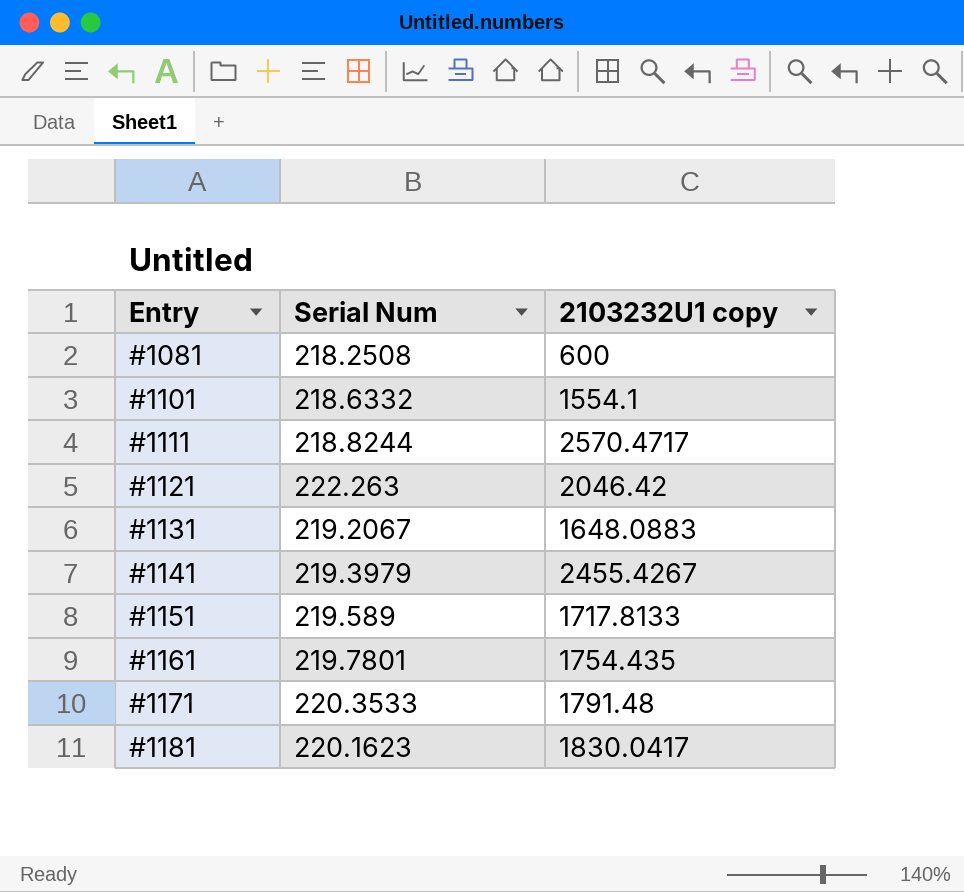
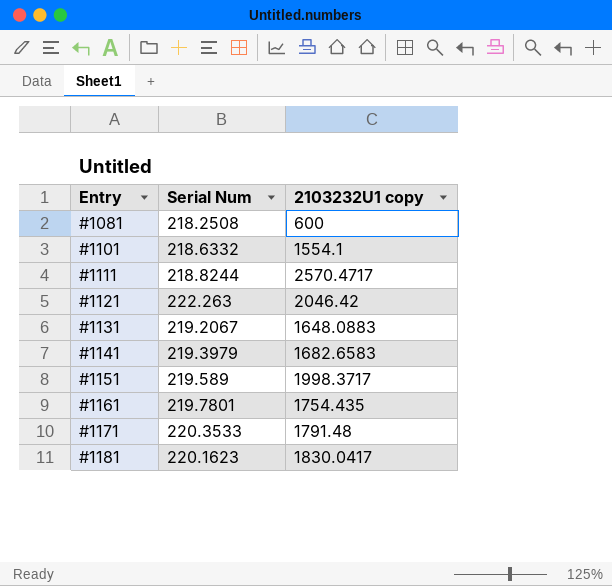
#1141 | 2103232U1 copy: 2455.4267 -> 1682.6583
#1151 | 2103232U1 copy: 1717.8133 -> 1998.3717

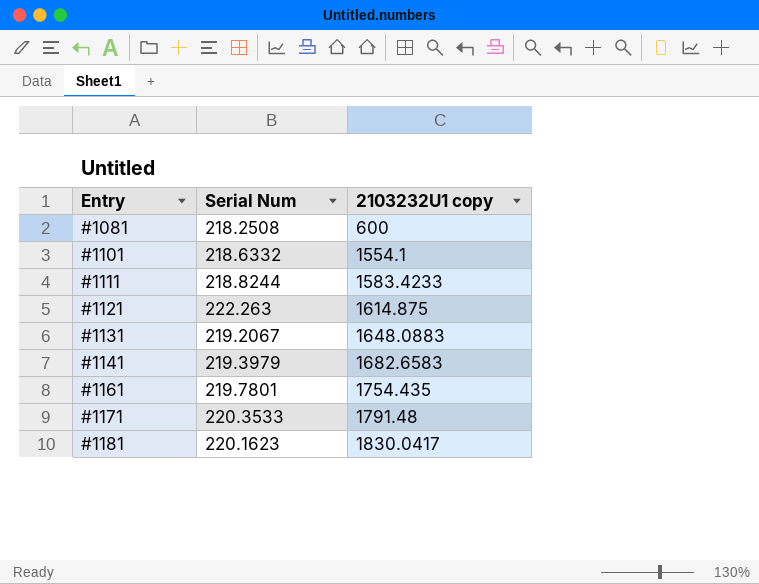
row #1151: 219.589 | 1998.3717 -> none
#1111 | 2103232U1 copy: 2570.4717 -> 1583.4233
#1121 | 2103232U1 copy: 2046.42 -> 1614.875

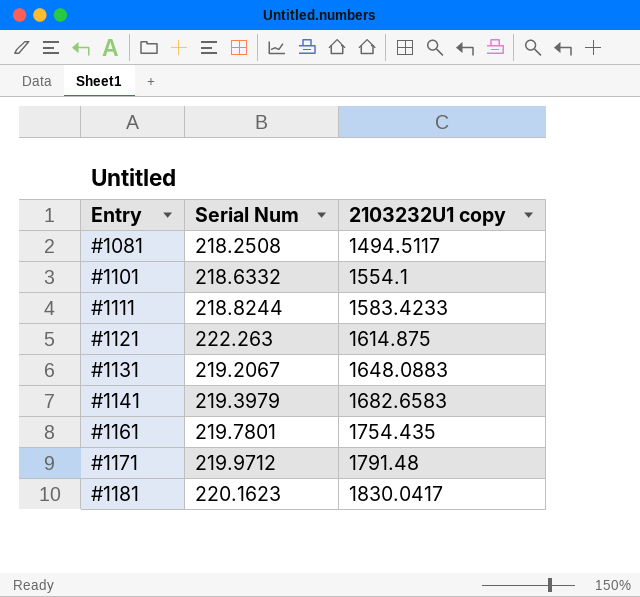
#1081 | 2103232U1 copy: 600 -> 1494.5117
#1171 | Serial Num: 220.3533 -> 219.9712

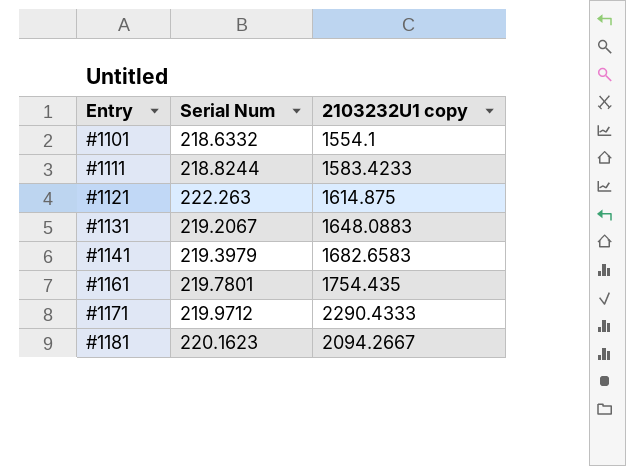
row #1081: 218.2508 | 1494.5117 -> none
#1171 | 2103232U1 copy: 1791.48 -> 2290.4333
#1181 | 2103232U1 copy: 1830.0417 -> 2094.2667

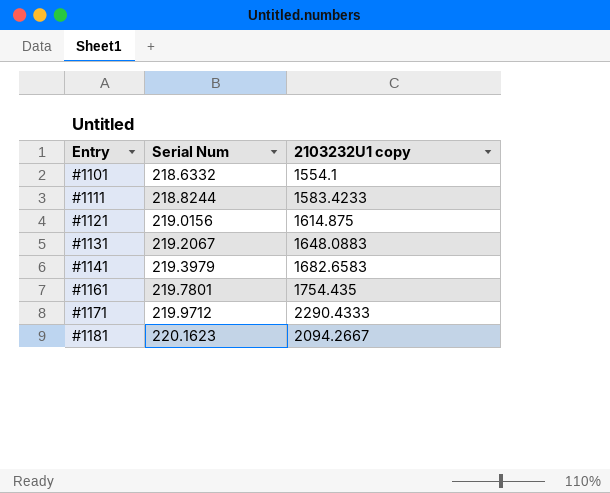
#1121 | Serial Num: 222.263 -> 219.0156

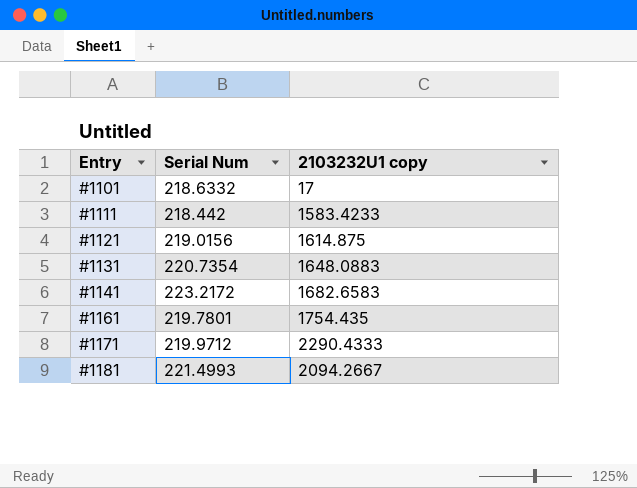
#1101 | 2103232U1 copy: 1554.1 -> 17
#1111 | Serial Num: 218.8244 -> 218.442
#1131 | Serial Num: 219.2067 -> 220.7354
#1141 | Serial Num: 219.3979 -> 223.2172
#1181 | Serial Num: 220.1623 -> 221.4993

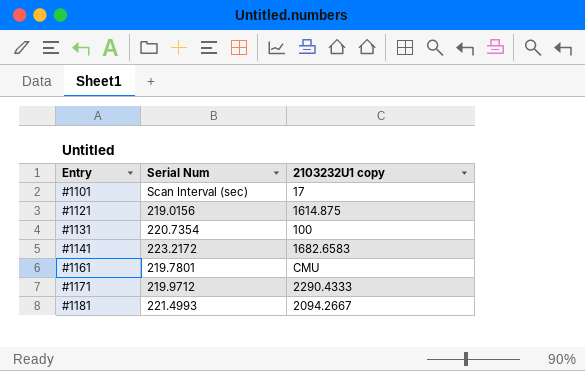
row #1111: 218.442 | 1583.4233 -> none
#1101 | Serial Num: 218.6332 -> Scan Interval (sec)
#1131 | 2103232U1 copy: 1648.0883 -> 100
#1161 | 2103232U1 copy: 1754.435 -> CMU

